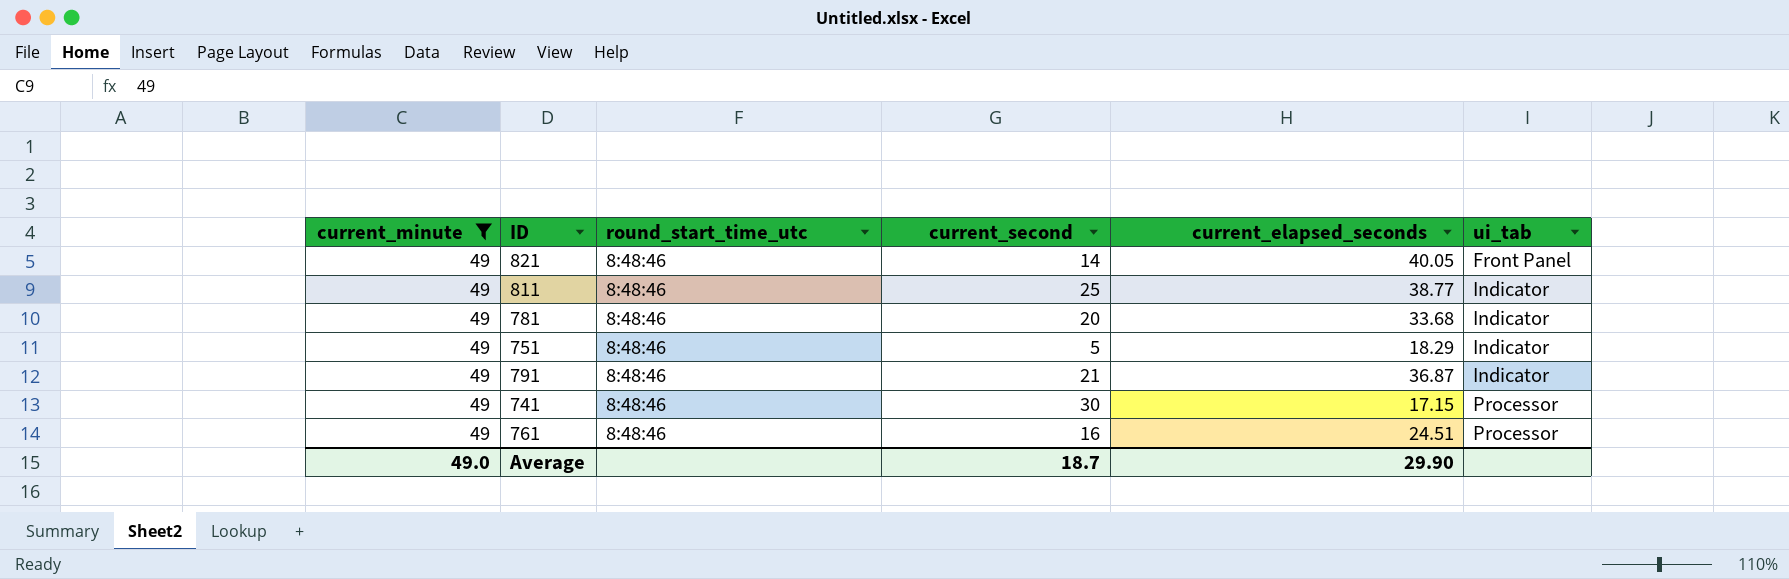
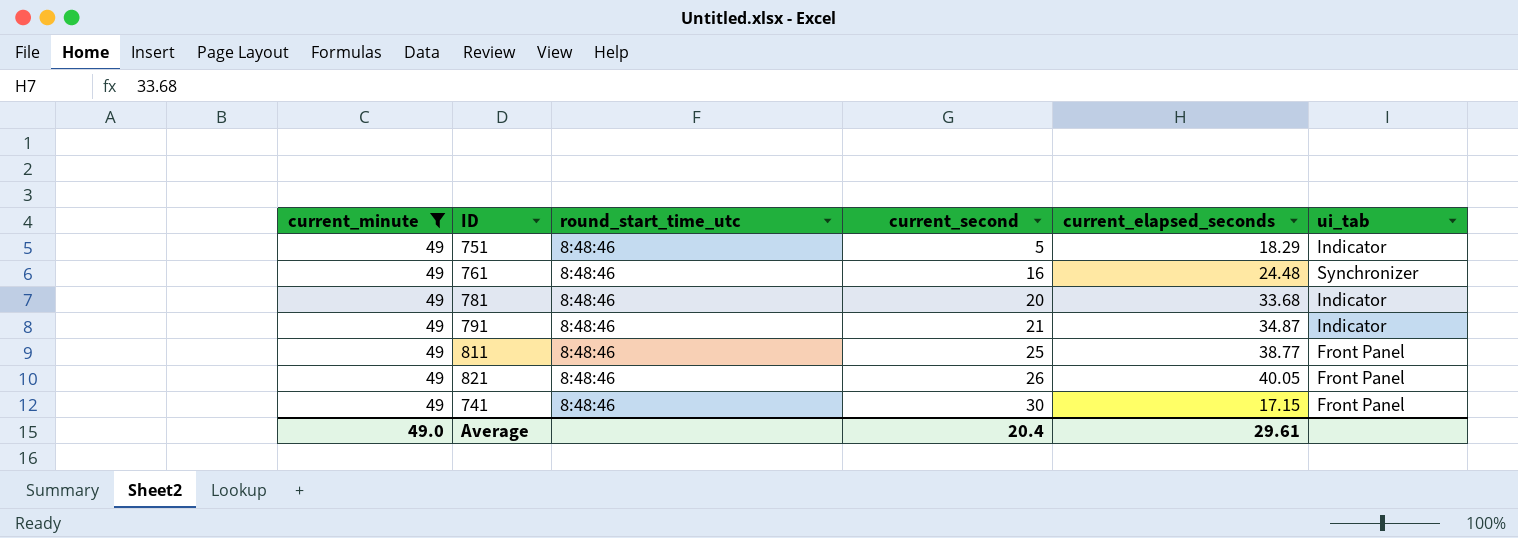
row order: ui_tab ascending -> current_second ascending
761 | current_elapsed_seconds: 24.51 -> 24.48
761 | ui_tab: Processor -> Synchronizer
791 | current_elapsed_seconds: 36.87 -> 34.87
811 | ui_tab: Indicator -> Front Panel
821 | current_second: 14 -> 26
741 | ui_tab: Processor -> Front Panel
Average | current_second: 18.7 -> 20.4
Average | current_elapsed_seconds: 29.90 -> 29.61

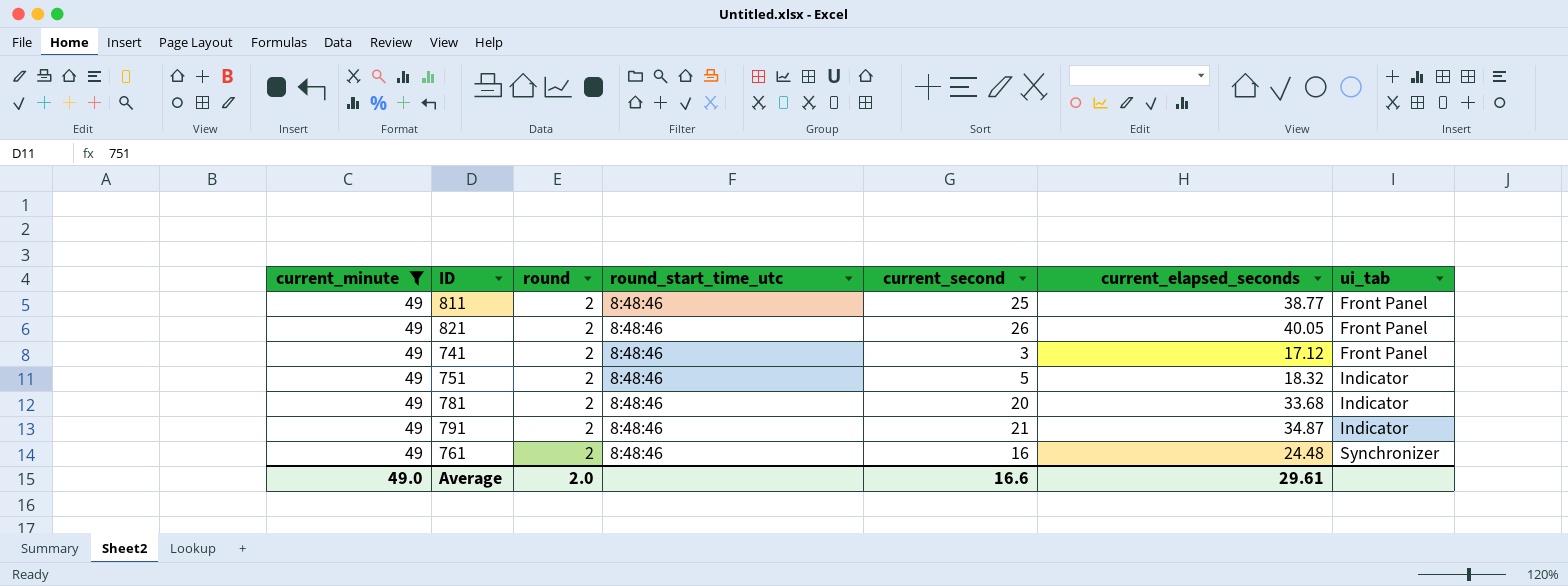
row order: current_second ascending -> ui_tab ascending
column round | position: none -> 3
741 | current_second: 30 -> 3
741 | current_elapsed_seconds: 17.15 -> 17.12
751 | current_elapsed_seconds: 18.29 -> 18.32
Average | current_second: 20.4 -> 16.6

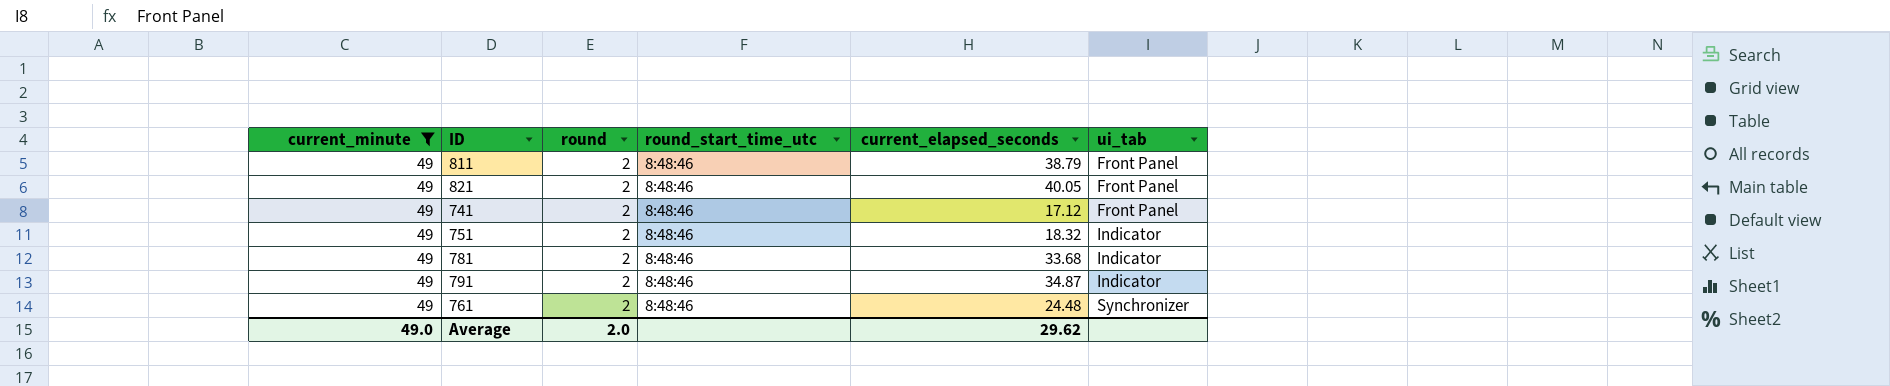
column current_second | position: 5 -> none
811 | current_elapsed_seconds: 38.77 -> 38.79
Average | current_elapsed_seconds: 29.61 -> 29.62

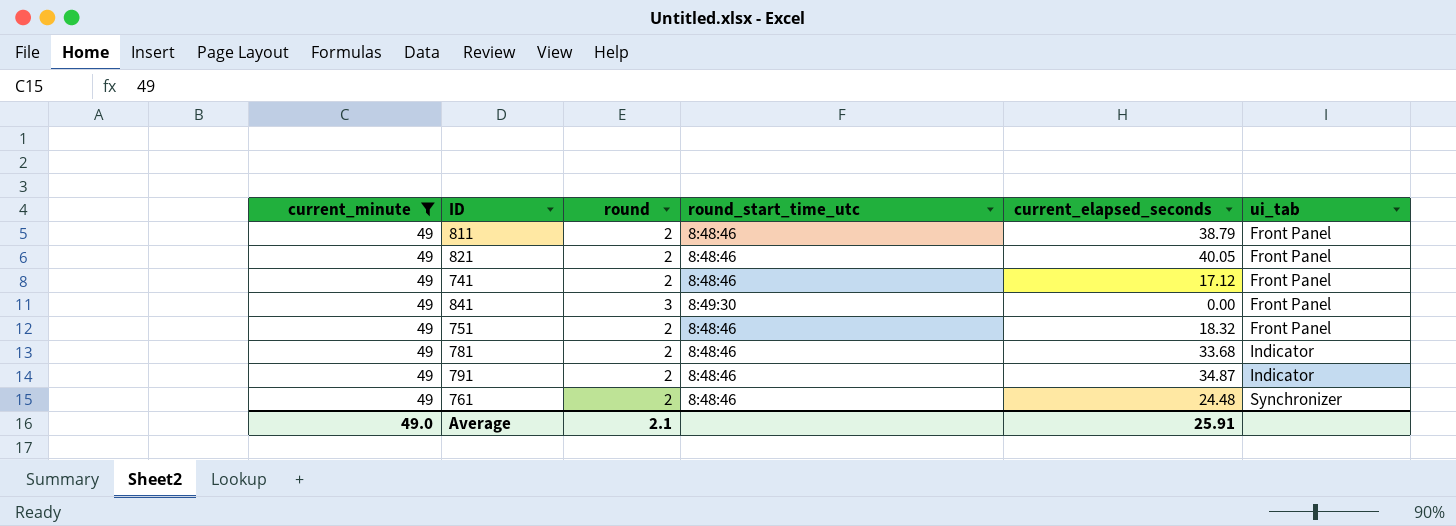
row 841: none -> 49 | 3 | 8:49:30 | 0.00 | Front Panel
751 | ui_tab: Indicator -> Front Panel
Average | round: 2.0 -> 2.1
Average | current_elapsed_seconds: 29.62 -> 25.91

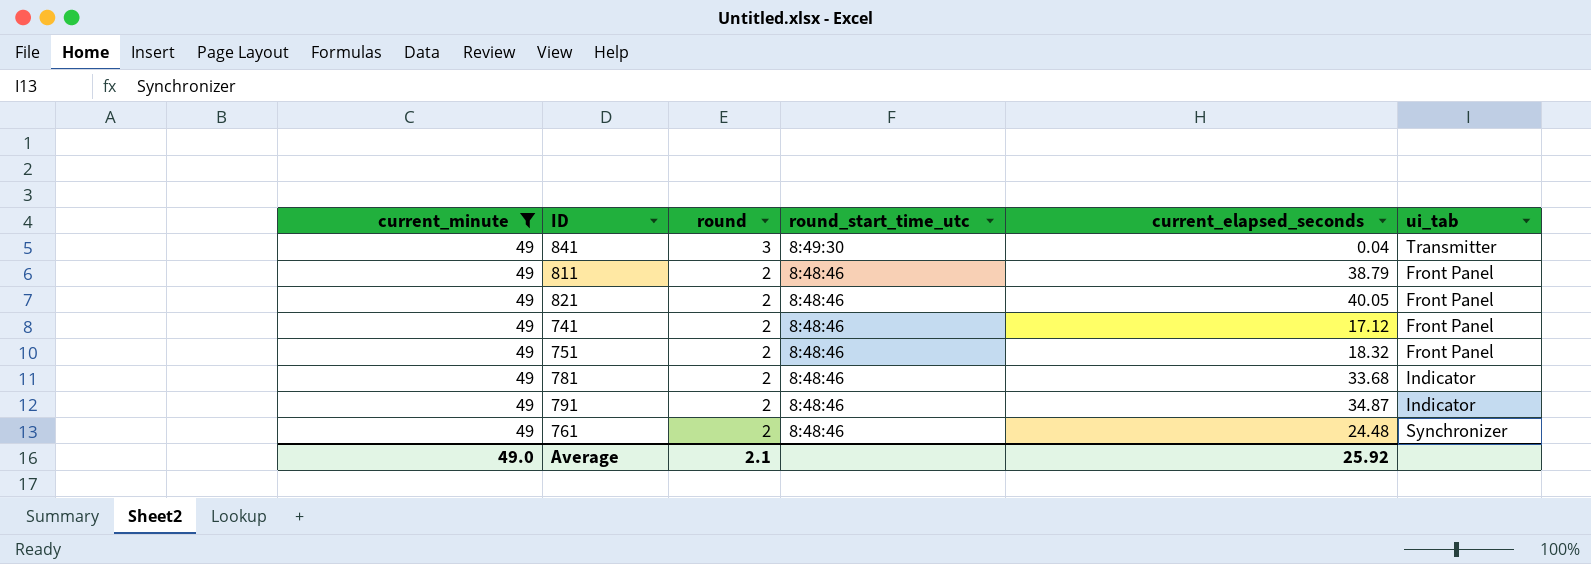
row order: ui_tab ascending -> round descending
841 | current_elapsed_seconds: 0.00 -> 0.04
841 | ui_tab: Front Panel -> Transmitter
Average | current_elapsed_seconds: 25.91 -> 25.92

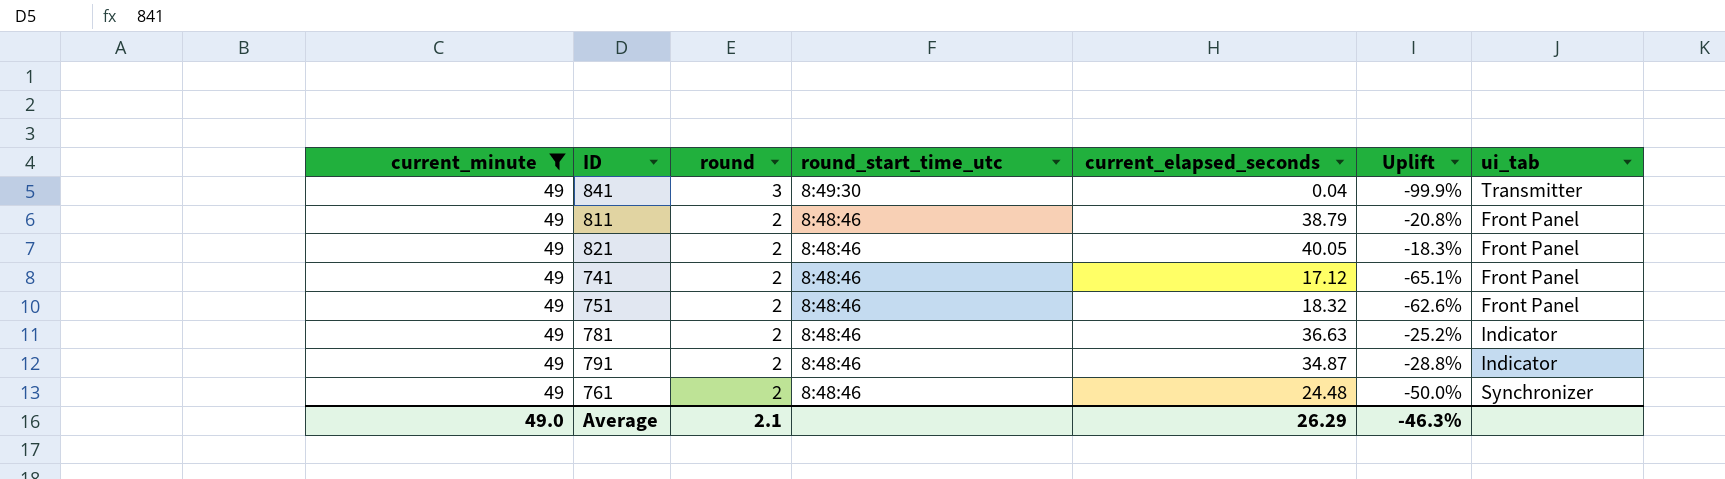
column Uplift | formula: none -> ([current_elapsed_seconds] - [current_minute]) / [current_minute]
781 | current_elapsed_seconds: 33.68 -> 36.63
Average | current_elapsed_seconds: 25.92 -> 26.29

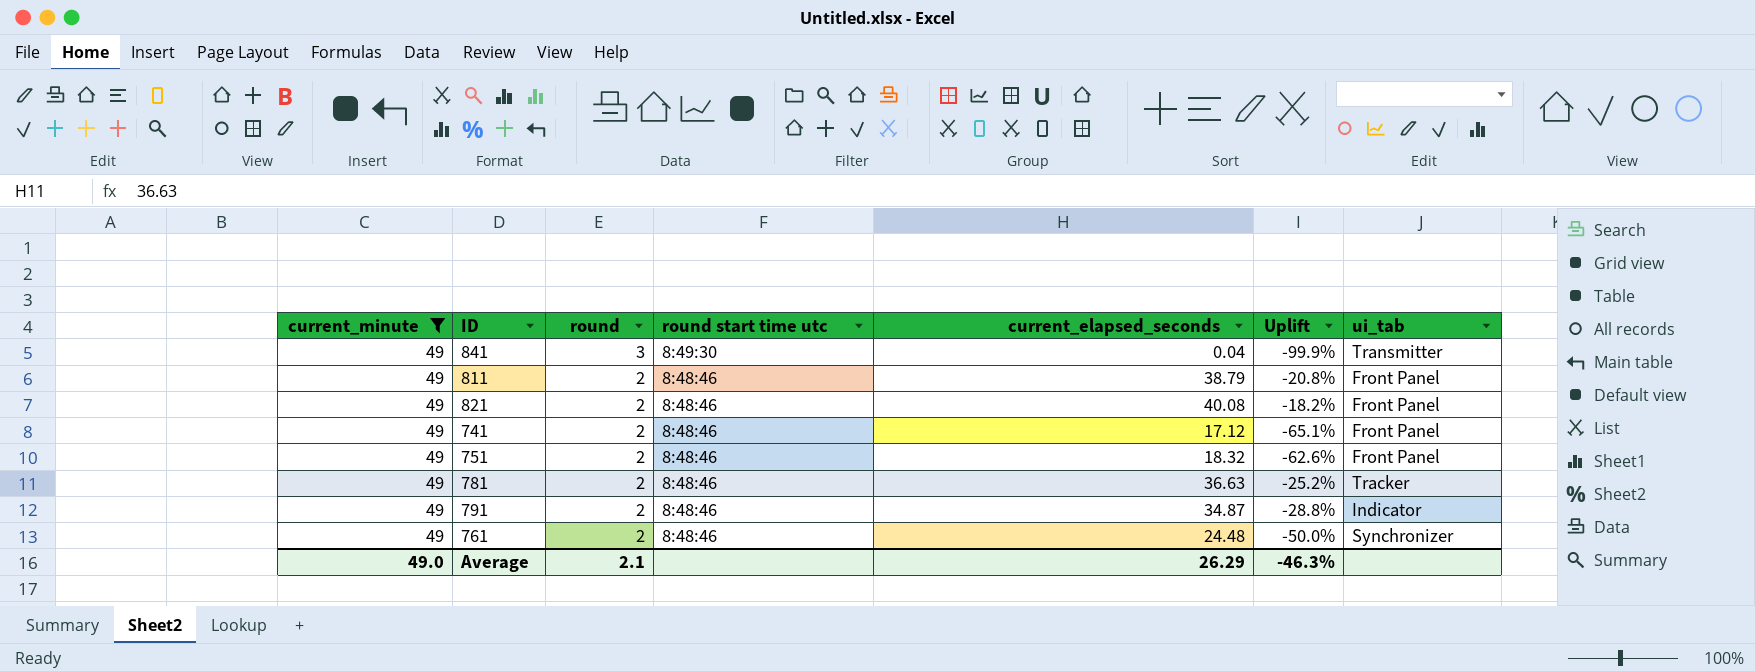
column name: round_start_time_utc -> round start time utc
821 | current_elapsed_seconds: 40.05 -> 40.08
821 | Uplift: -18.3% -> -18.2%
781 | ui_tab: Indicator -> Tracker

